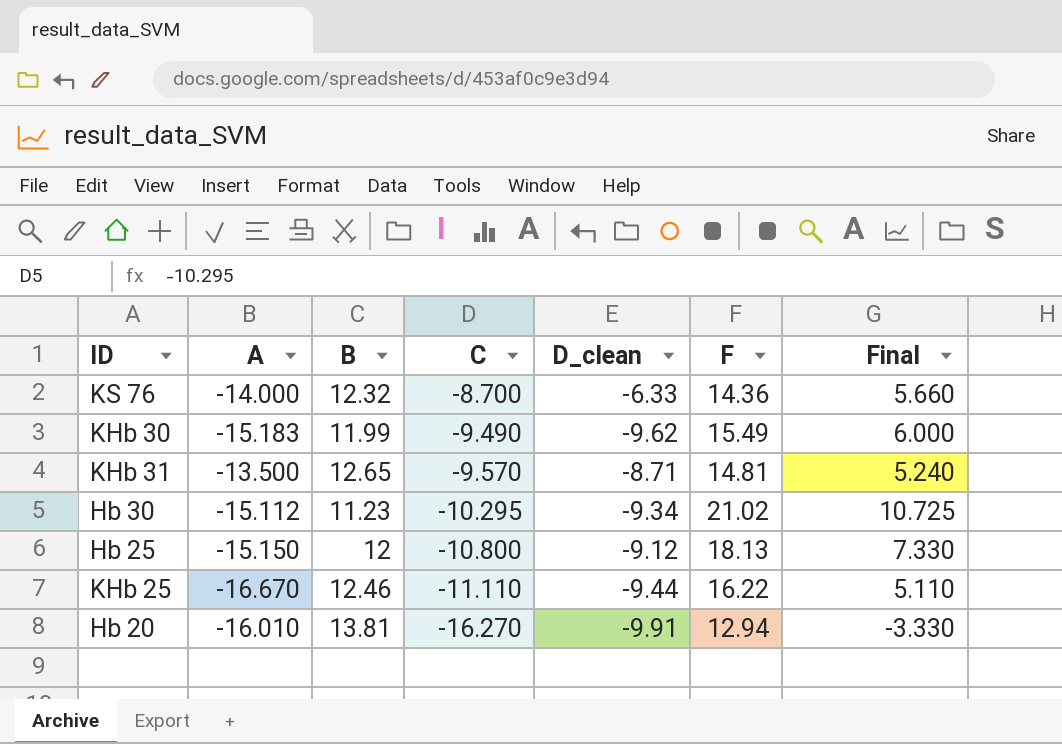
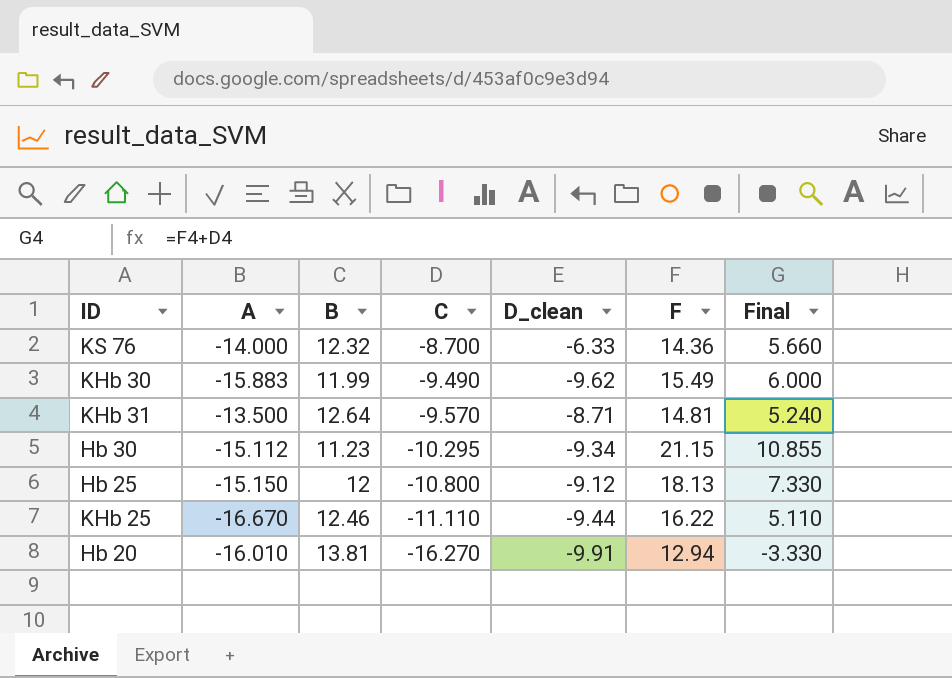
KHb 30 | A: -15.183 -> -15.883
KHb 31 | B: 12.65 -> 12.64
Hb 30 | F: 21.02 -> 21.15
Hb 30 | Final: 10.725 -> 10.855

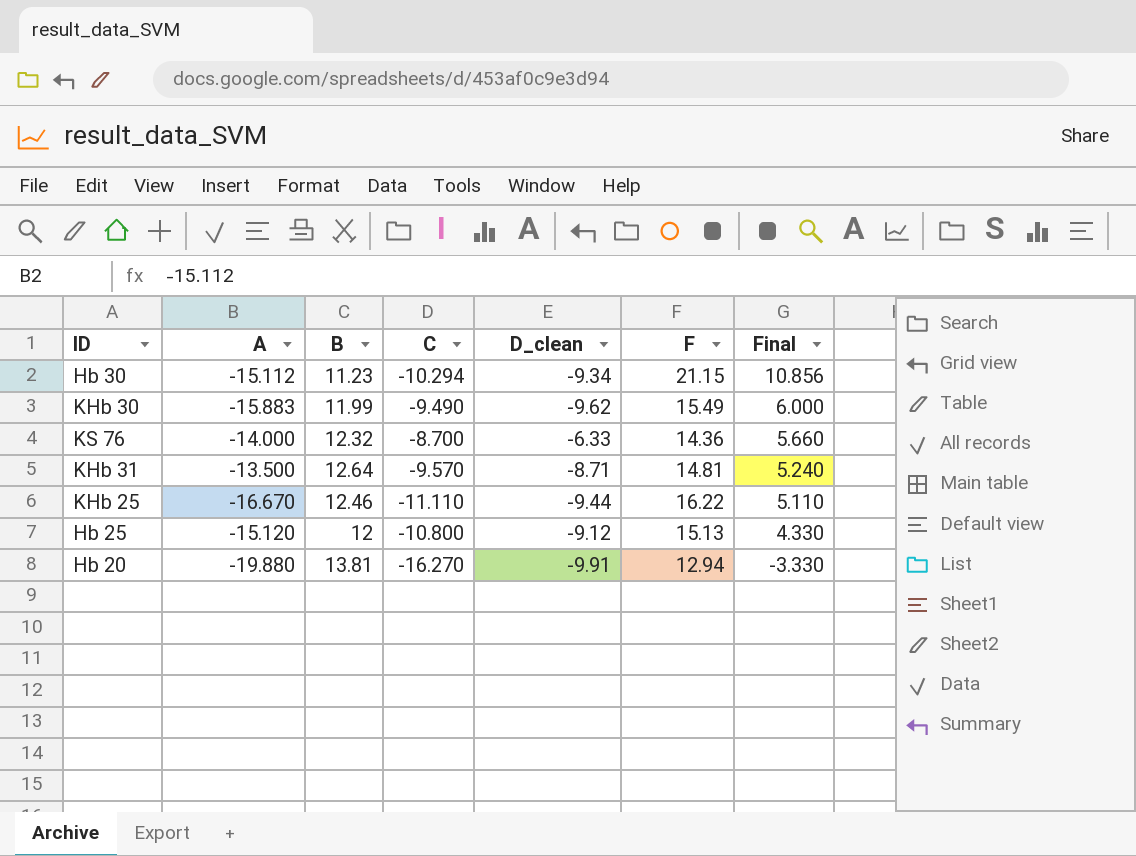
row order: C descending -> Final descending
Hb 30 | C: -10.295 -> -10.294
Hb 30 | Final: 10.855 -> 10.856
Hb 25 | A: -15.150 -> -15.120
Hb 25 | F: 18.13 -> 15.13
Hb 25 | Final: 7.330 -> 4.330
Hb 20 | A: -16.010 -> -19.880

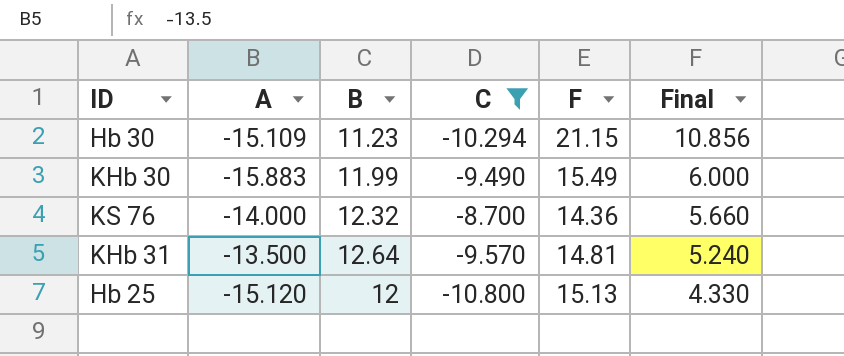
filter: none -> C >= -10.800
column D_clean | position: 5 -> none
Hb 30 | A: -15.112 -> -15.109

